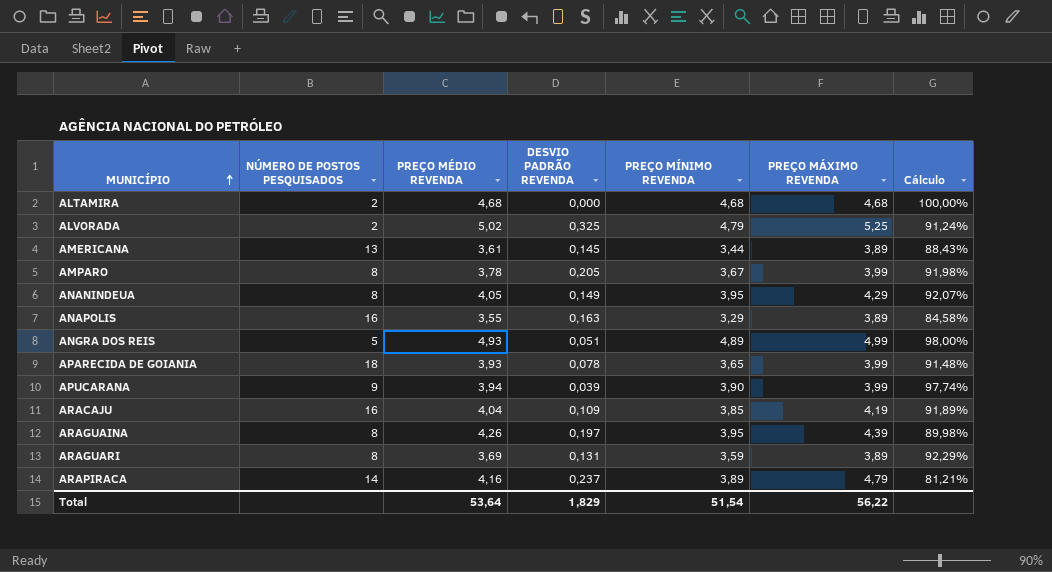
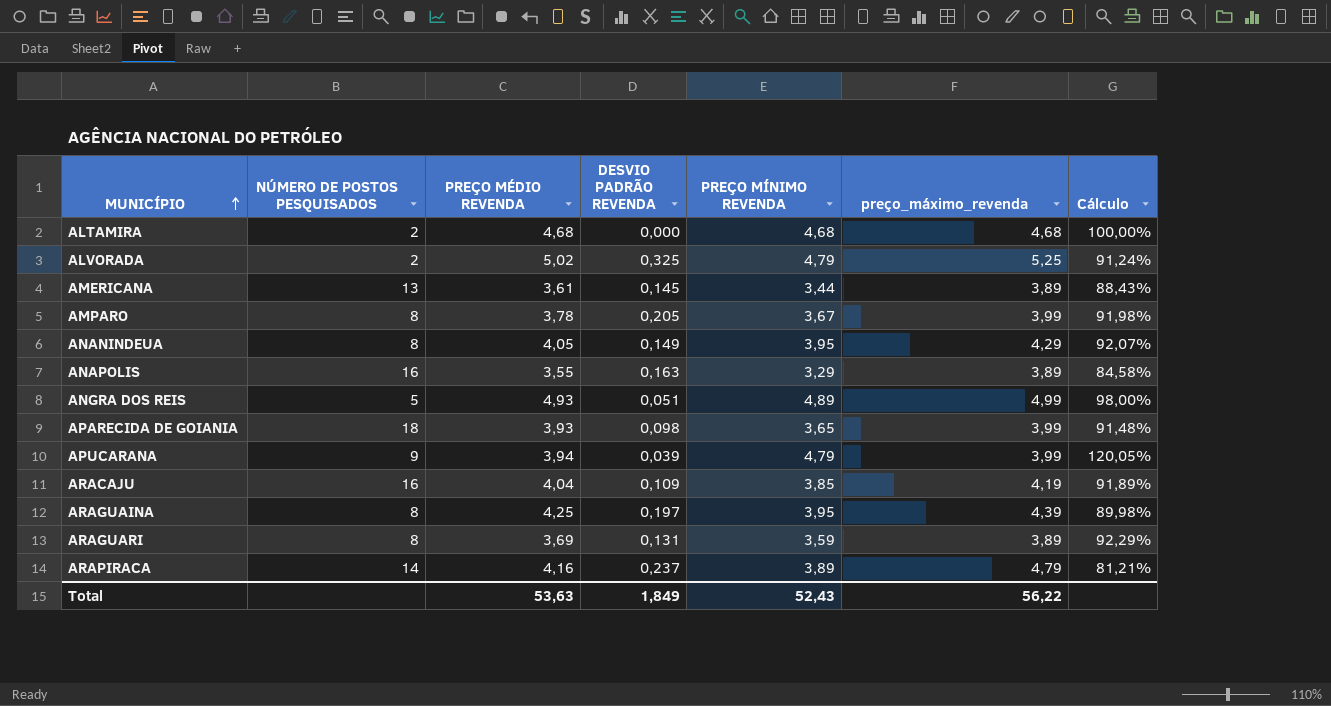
column name: PREÇO MÁXIMO REVENDA -> preço_máximo_revenda
APARECIDA DE GOIANIA | DESVIO PADRÃO REVENDA: 0,078 -> 0,098
APUCARANA | PREÇO MÍNIMO REVENDA: 3,90 -> 4,79
APUCARANA | Cálculo: 97,74% -> 120,05%
ARAGUAINA | PREÇO MÉDIO REVENDA: 4,26 -> 4,25
Total | PREÇO MÉDIO REVENDA: 53,64 -> 53,63
Total | DESVIO PADRÃO REVENDA: 1,829 -> 1,849
Total | PREÇO MÍNIMO REVENDA: 51,54 -> 52,43

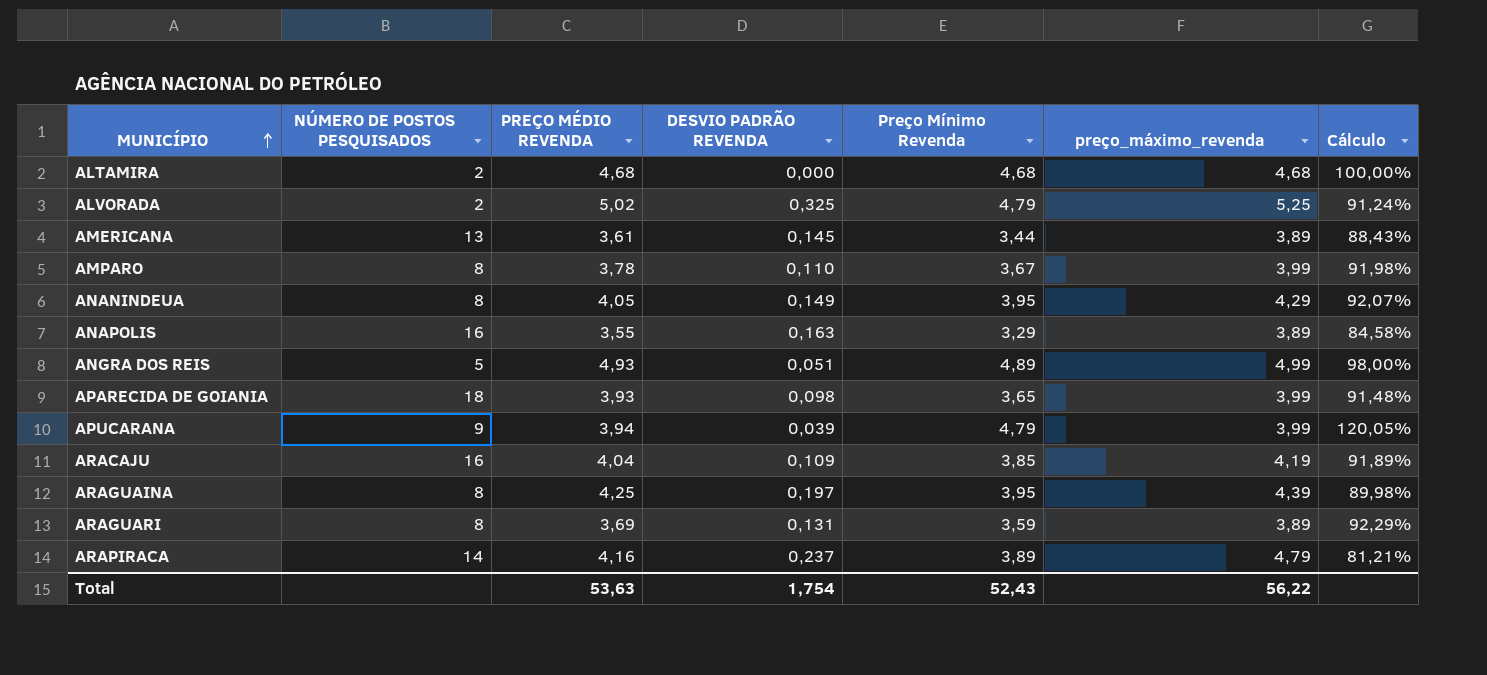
column name: PREÇO MÍNIMO REVENDA -> Preço Mínimo Revenda
AMPARO | DESVIO PADRÃO REVENDA: 0,205 -> 0,110
Total | DESVIO PADRÃO REVENDA: 1,849 -> 1,754

